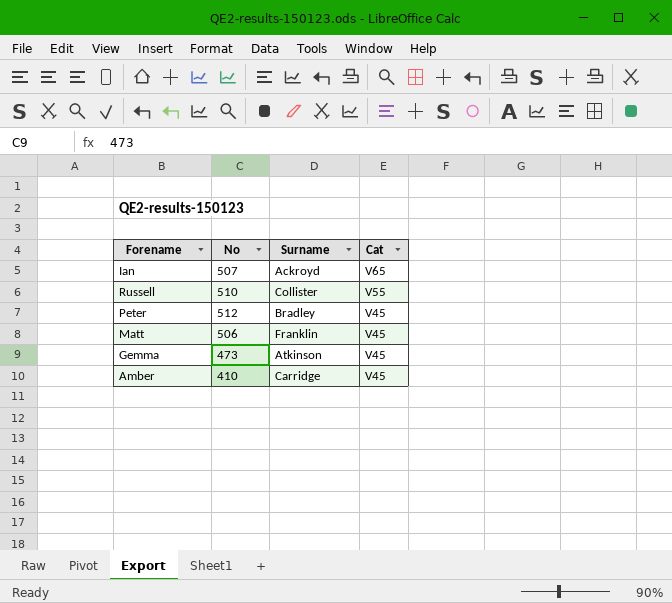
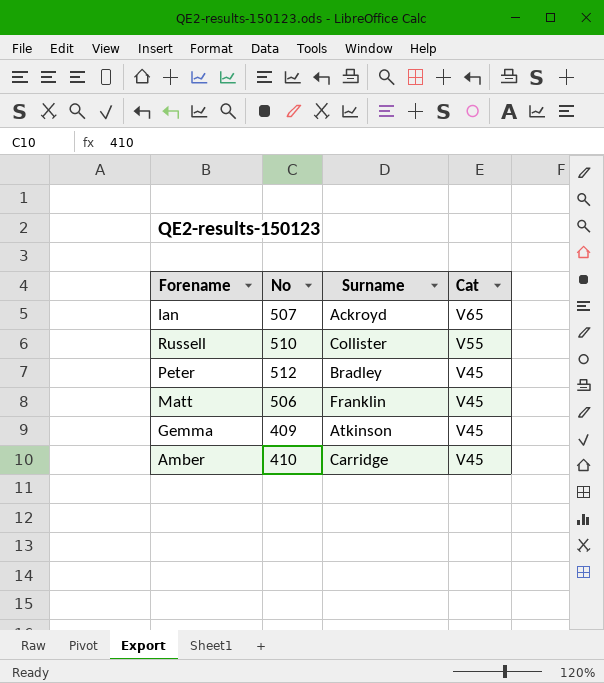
Gemma | No: 473 -> 409

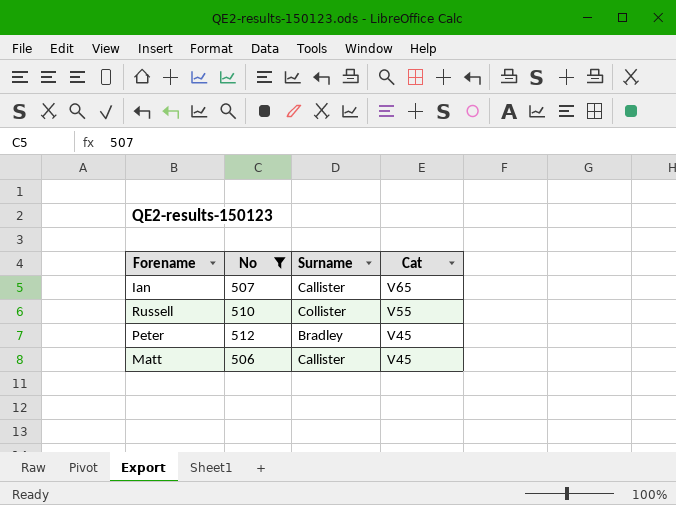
filter: none -> No >= 506
Ian | Surname: Ackroyd -> Callister
Matt | Surname: Franklin -> Callister

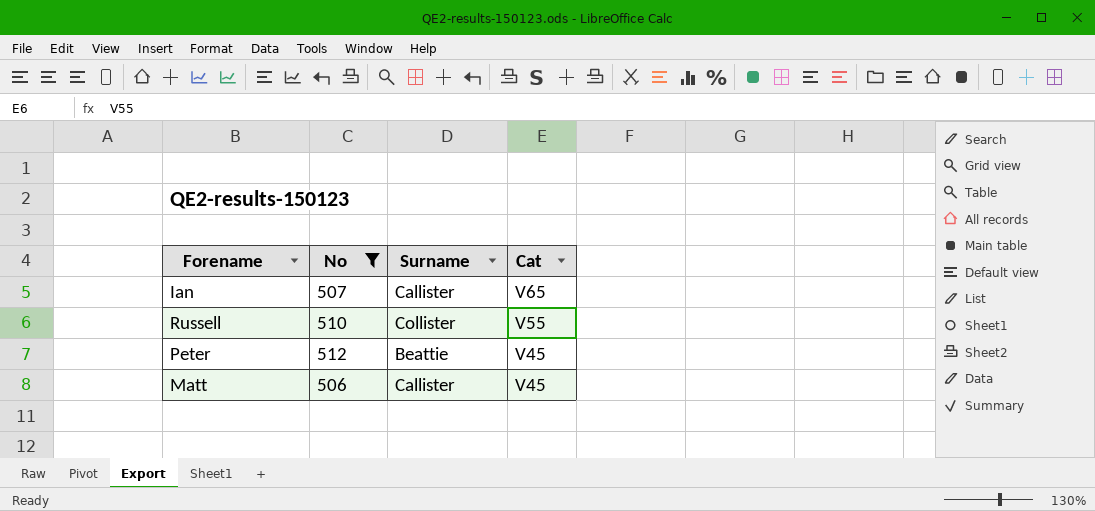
Peter | Surname: Bradley -> Beattie

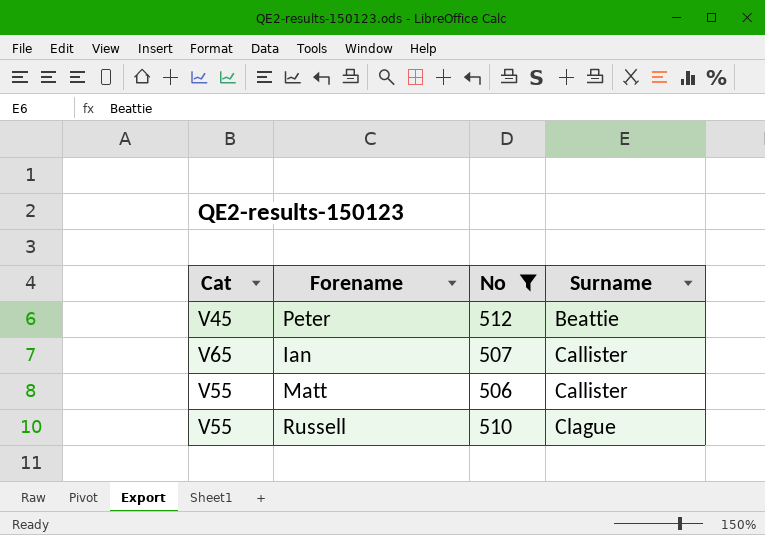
row order: Cat descending -> Surname ascending
column Cat | position: 4 -> 1
Matt | Cat: V45 -> V55
Russell | Surname: Collister -> Clague

